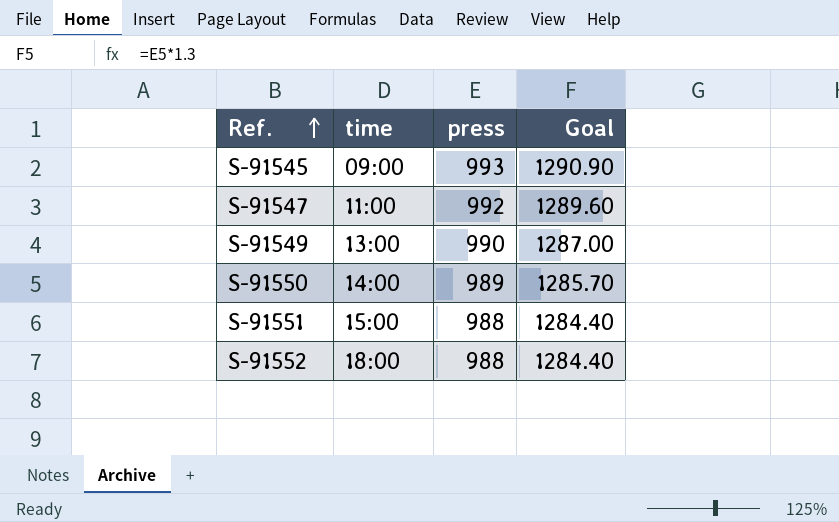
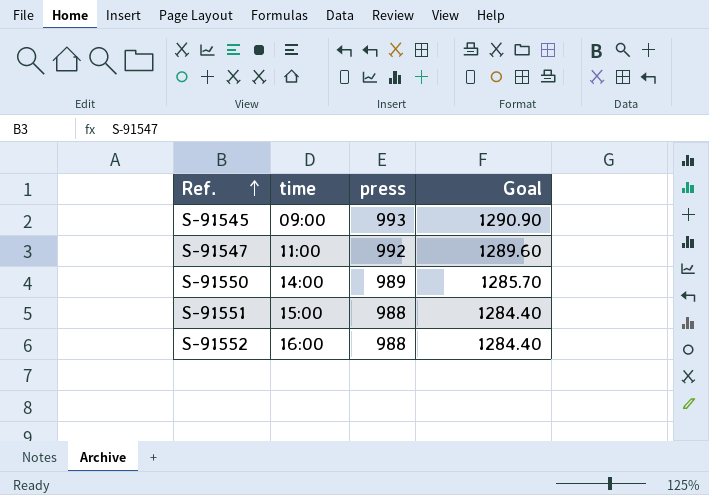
row S-91549: 13:00 | 990 | 1287.00 -> none
S-91552 | time: 18:00 -> 16:00

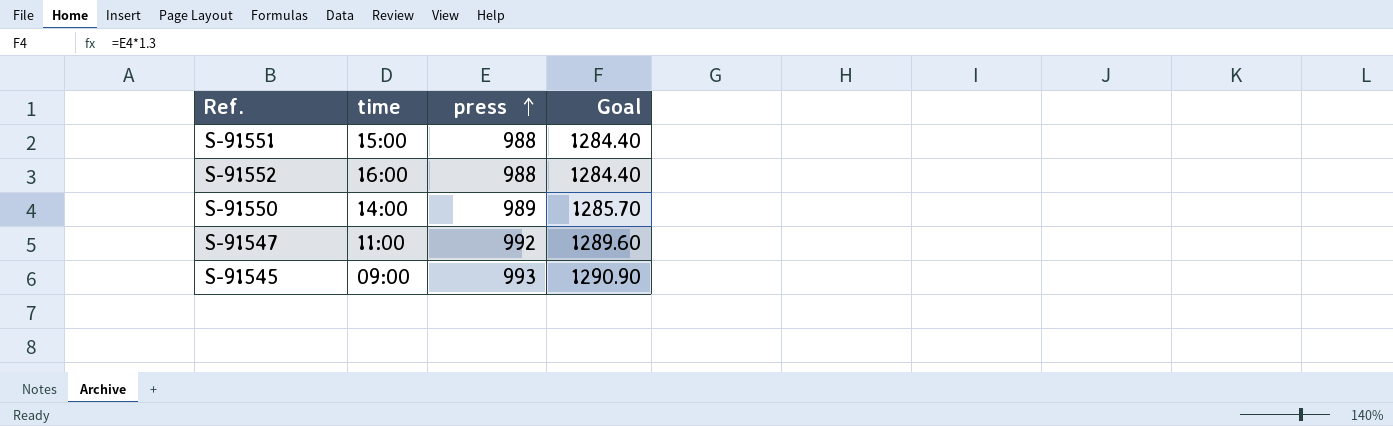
row order: Ref. ascending -> press ascending

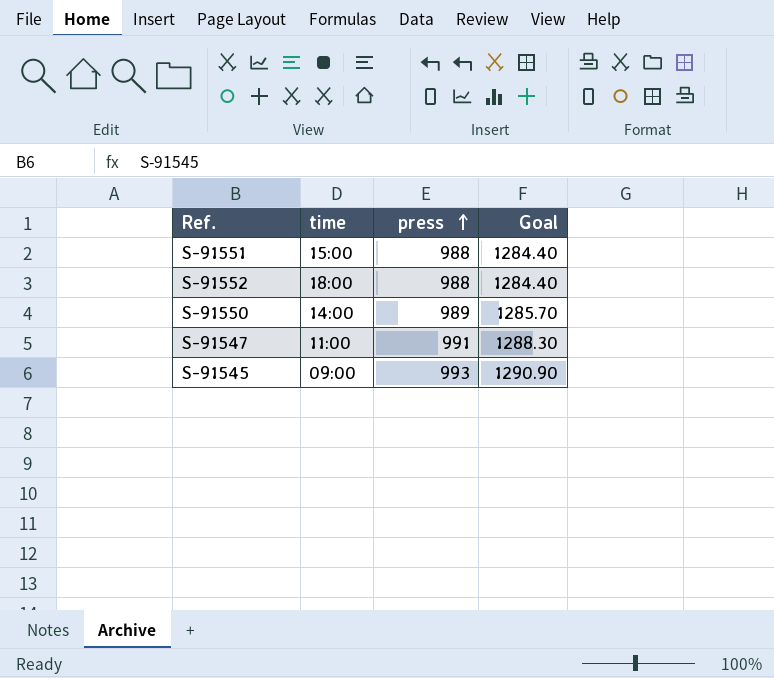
S-91552 | time: 16:00 -> 18:00
S-91547 | press: 992 -> 991
S-91547 | Goal: 1289.60 -> 1288.30

